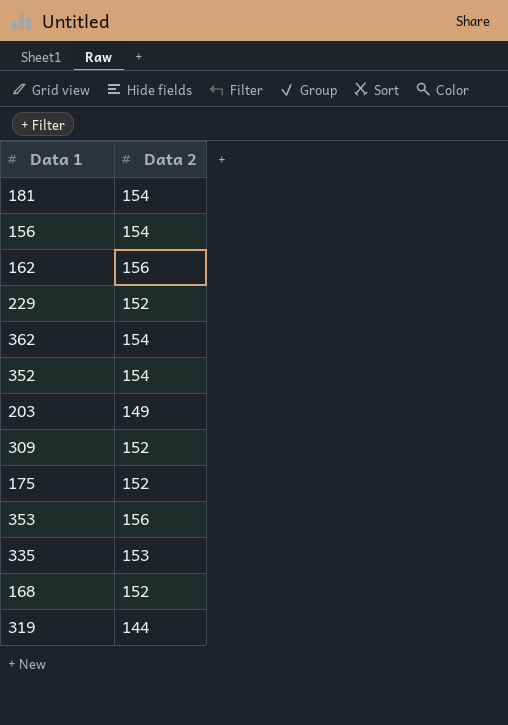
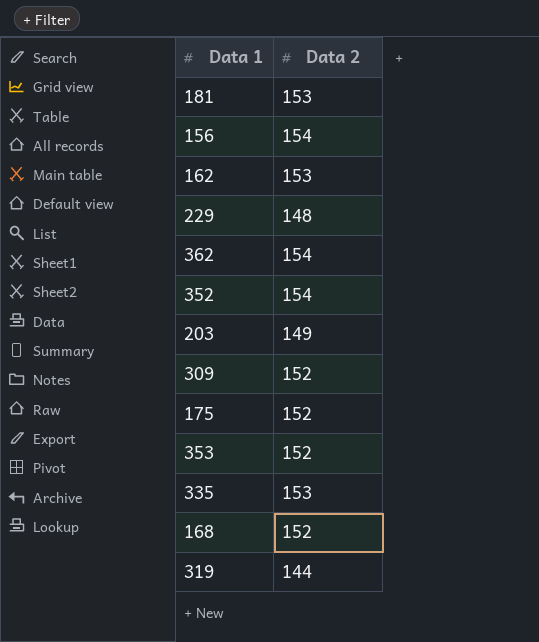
181 | Data 2: 154 -> 153
162 | Data 2: 156 -> 153
229 | Data 2: 152 -> 148
353 | Data 2: 156 -> 152

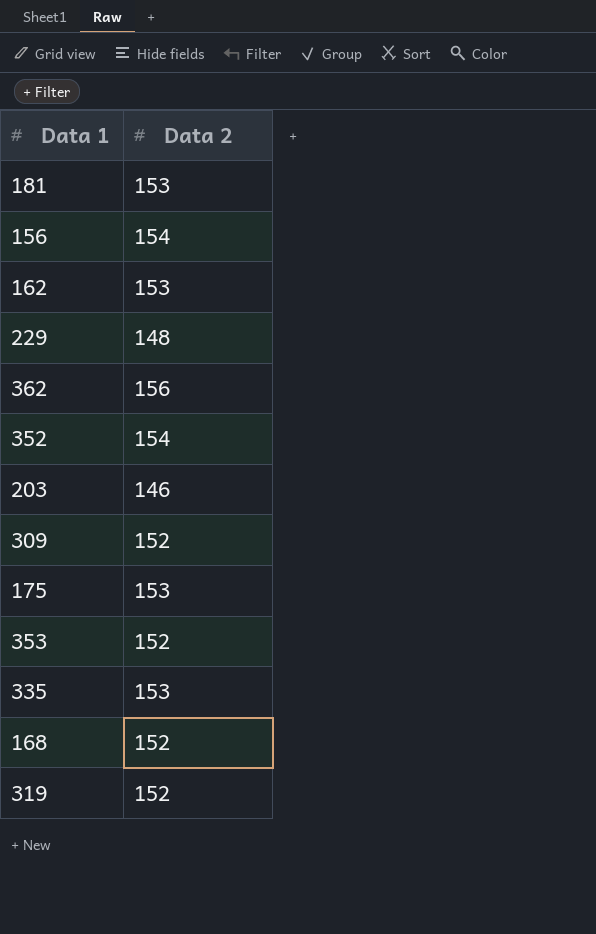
362 | Data 2: 154 -> 156
203 | Data 2: 149 -> 146
175 | Data 2: 152 -> 153
319 | Data 2: 144 -> 152

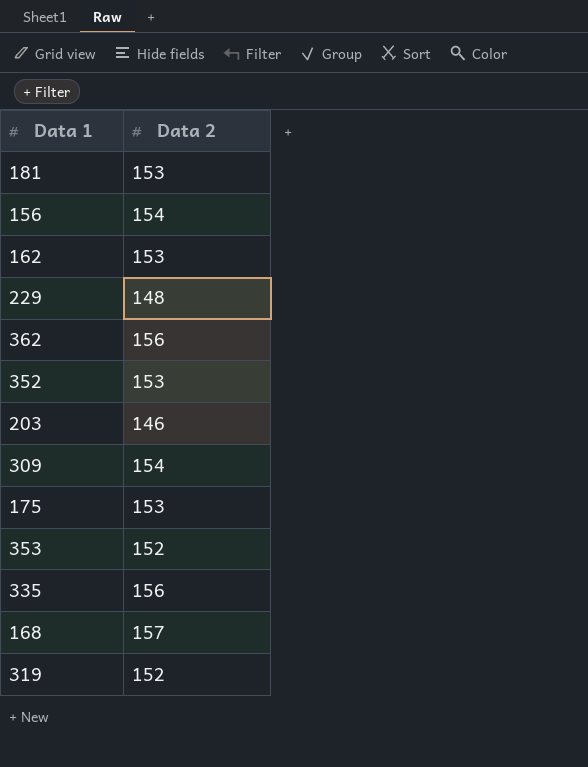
352 | Data 2: 154 -> 153
309 | Data 2: 152 -> 154
335 | Data 2: 153 -> 156
168 | Data 2: 152 -> 157

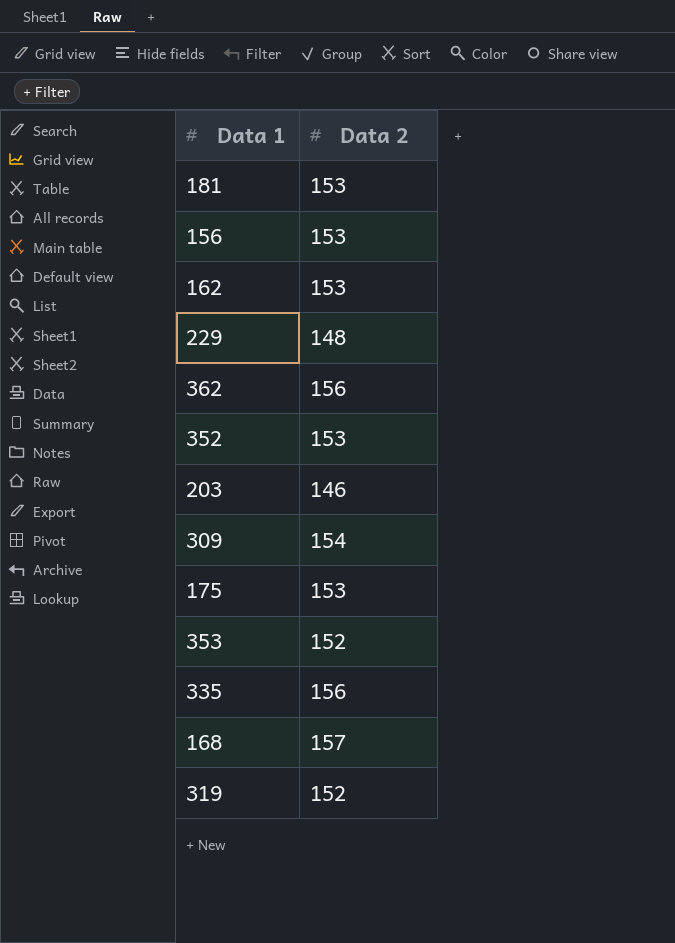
156 | Data 2: 154 -> 153

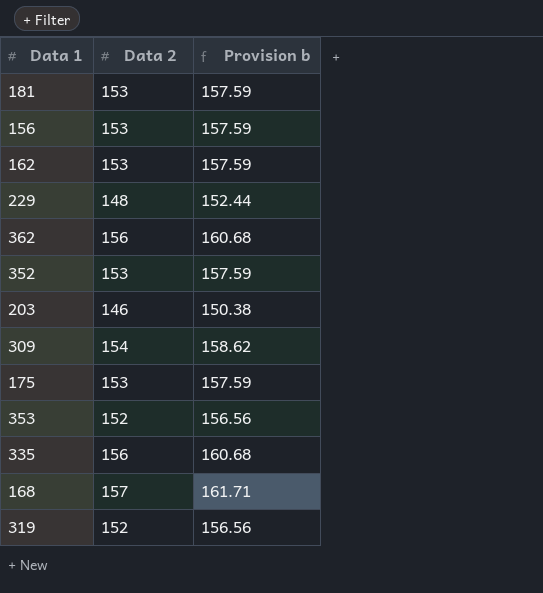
column Provision b | formula: none -> [Data 2] * 1.03

